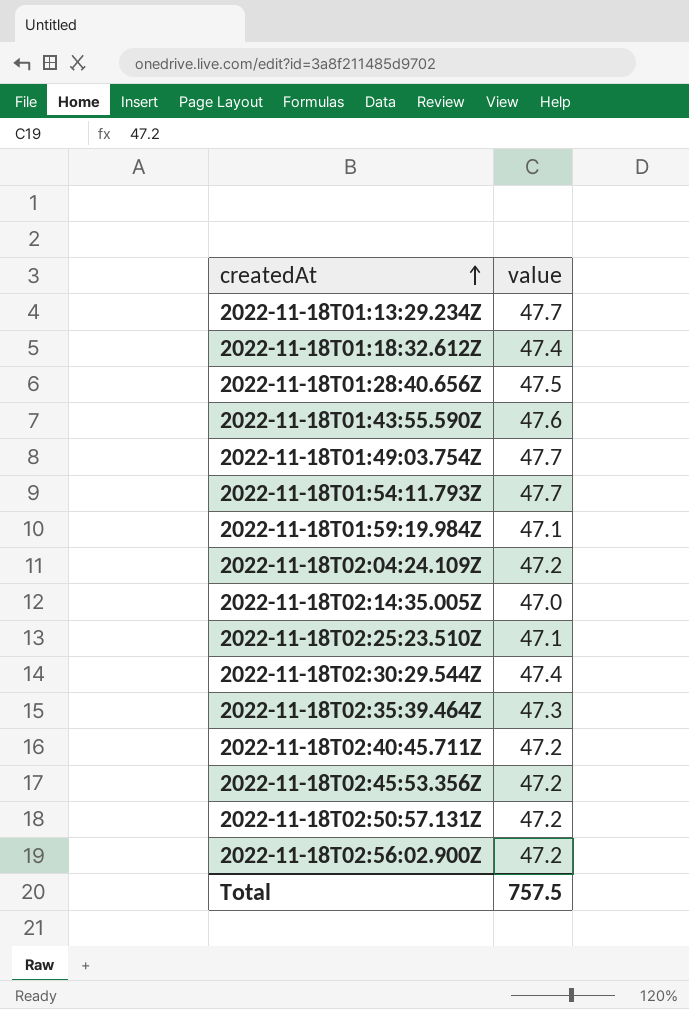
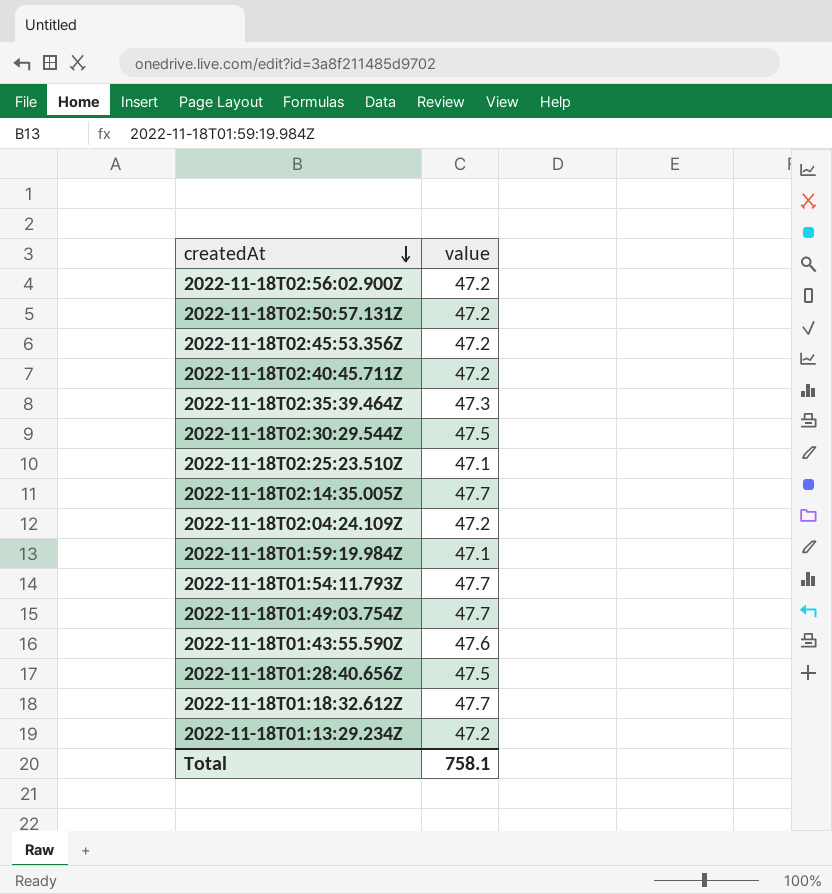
row order: createdAt ascending -> createdAt descending
2022-11-18T02:30:29.544Z | value: 47.4 -> 47.5
2022-11-18T02:14:35.005Z | value: 47.0 -> 47.7
2022-11-18T01:18:32.612Z | value: 47.4 -> 47.7
2022-11-18T01:13:29.234Z | value: 47.7 -> 47.2
Total | value: 757.5 -> 758.1

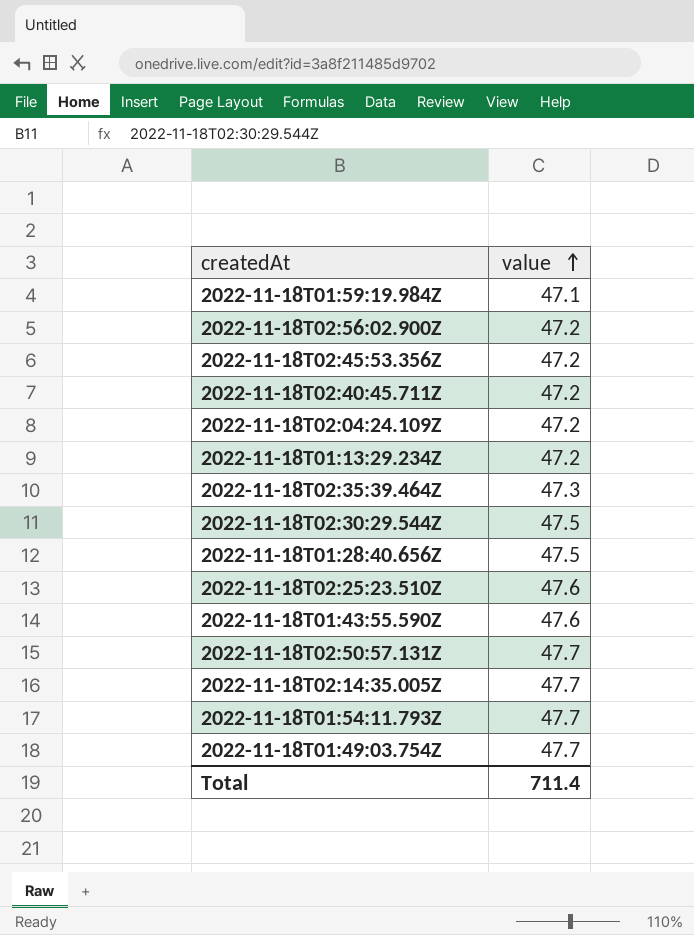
row order: createdAt descending -> value ascending
row 2022-11-18T01:18:32.612Z: 47.7 -> none
2022-11-18T02:25:23.510Z | value: 47.1 -> 47.6
2022-11-18T02:50:57.131Z | value: 47.2 -> 47.7
Total | value: 758.1 -> 711.4

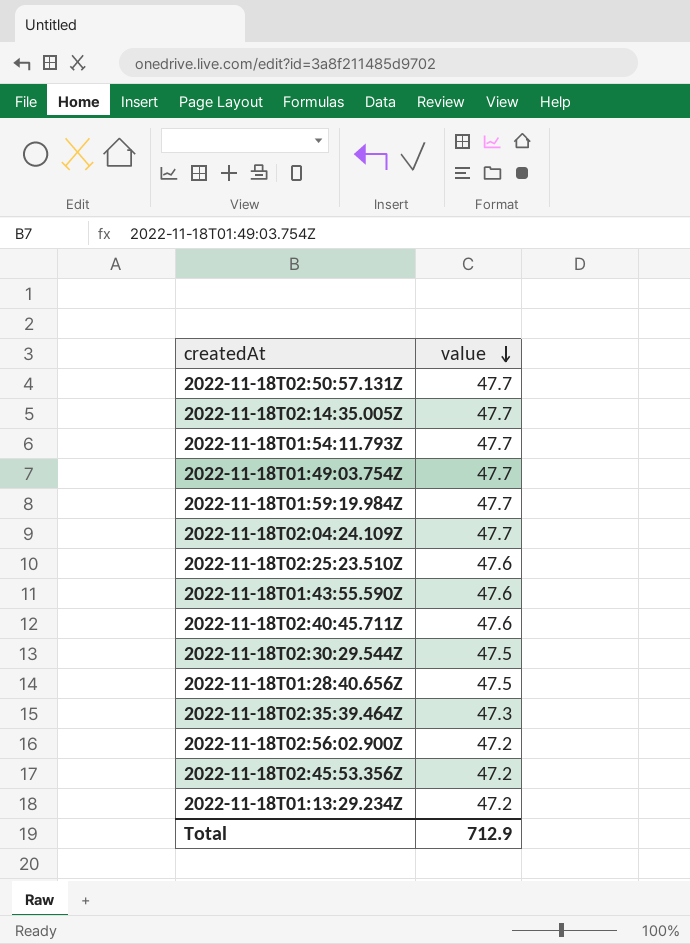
row order: value ascending -> value descending
2022-11-18T01:59:19.984Z | value: 47.1 -> 47.7
2022-11-18T02:04:24.109Z | value: 47.2 -> 47.7
2022-11-18T02:40:45.711Z | value: 47.2 -> 47.6
Total | value: 711.4 -> 712.9

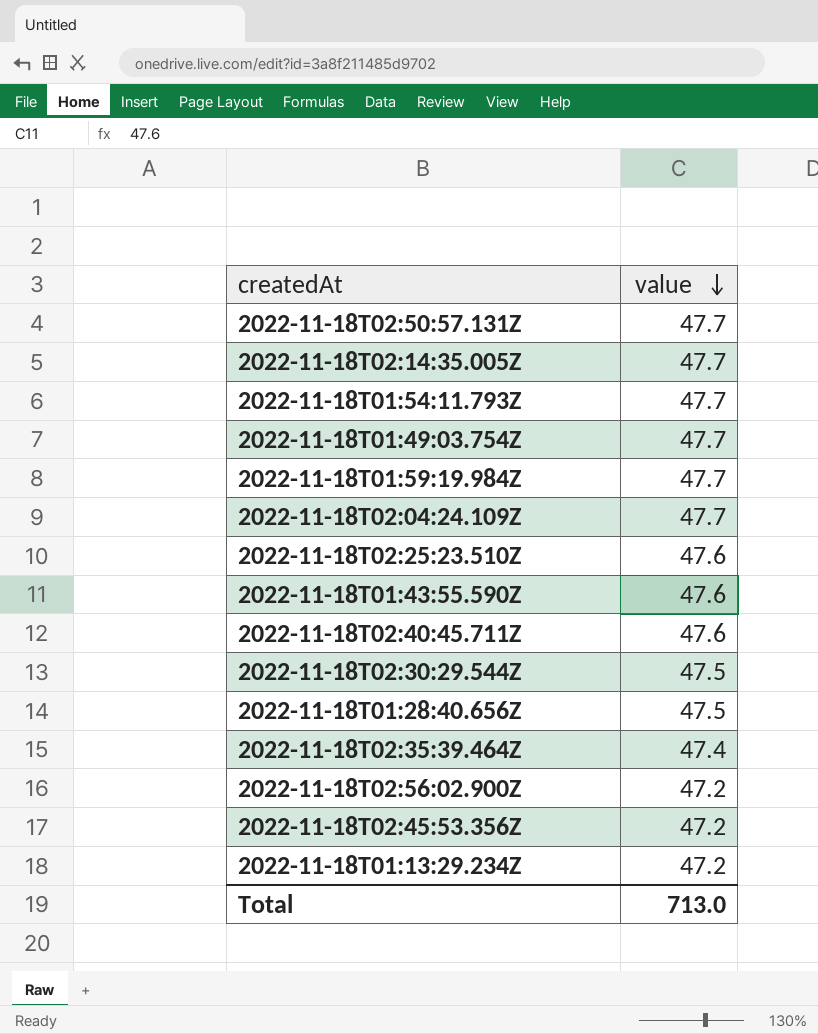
2022-11-18T02:35:39.464Z | value: 47.3 -> 47.4
Total | value: 712.9 -> 713.0

